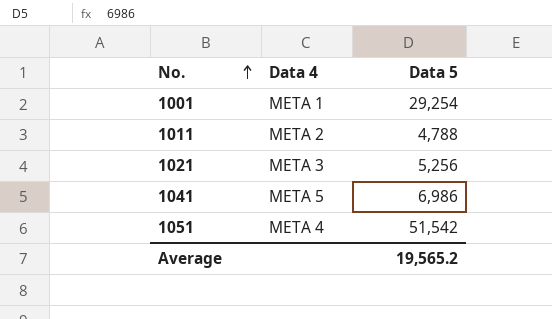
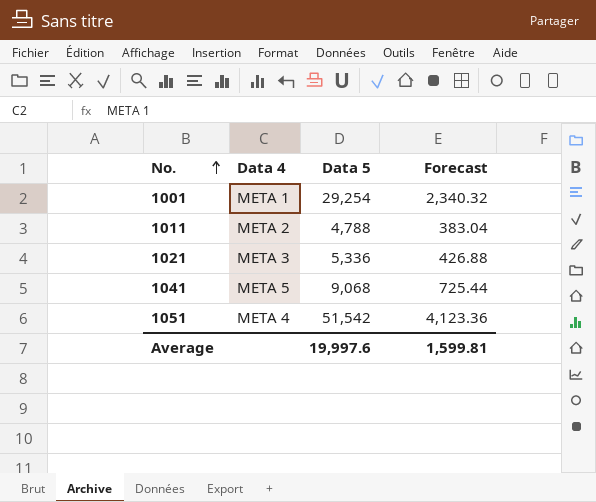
column Forecast | formula: none -> [Data 5] * 0.08
1021 | Data 5: 5,256 -> 5,336
1041 | Data 5: 6,986 -> 9,068
Average | Data 5: 19,565.2 -> 19,997.6

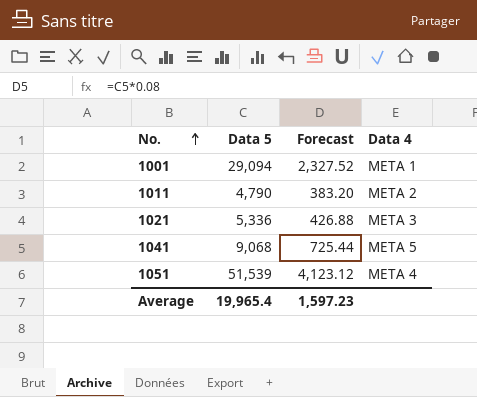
column Data 4 | position: 2 -> 4
1001 | Data 5: 29,254 -> 29,094
1001 | Forecast: 2,340.32 -> 2,327.52
1011 | Data 5: 4,788 -> 4,790
1011 | Forecast: 383.04 -> 383.20
1051 | Data 5: 51,542 -> 51,539
1051 | Forecast: 4,123.36 -> 4,123.12
Average | Data 5: 19,997.6 -> 19,965.4
Average | Forecast: 1,599.81 -> 1,597.23

